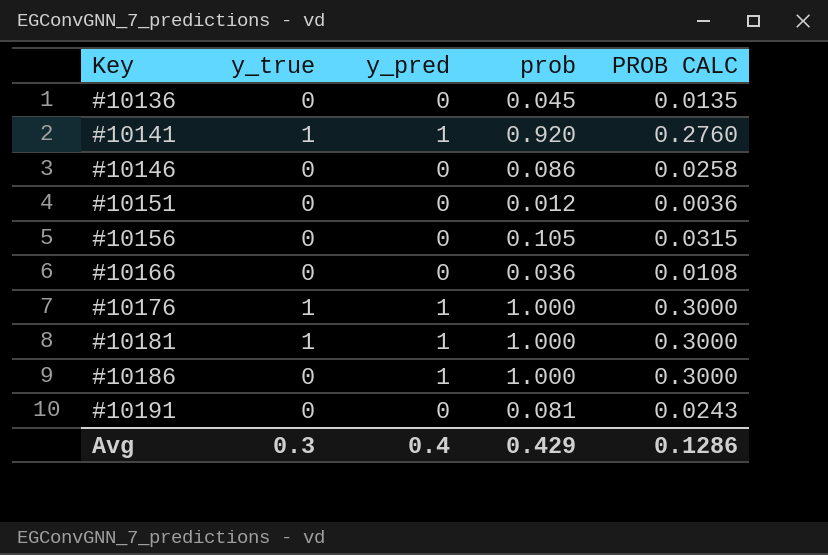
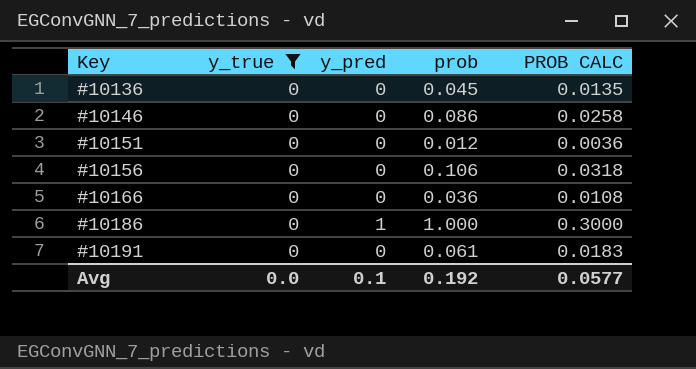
filter: none -> y_true = 0
#10156 | prob: 0.105 -> 0.106
#10156 | PROB CALC: 0.0315 -> 0.0318
#10191 | prob: 0.081 -> 0.061
#10191 | PROB CALC: 0.0243 -> 0.0183
Avg | y_true: 0.3 -> 0.0
Avg | y_pred: 0.4 -> 0.1
Avg | prob: 0.429 -> 0.192
Avg | PROB CALC: 0.1286 -> 0.0577

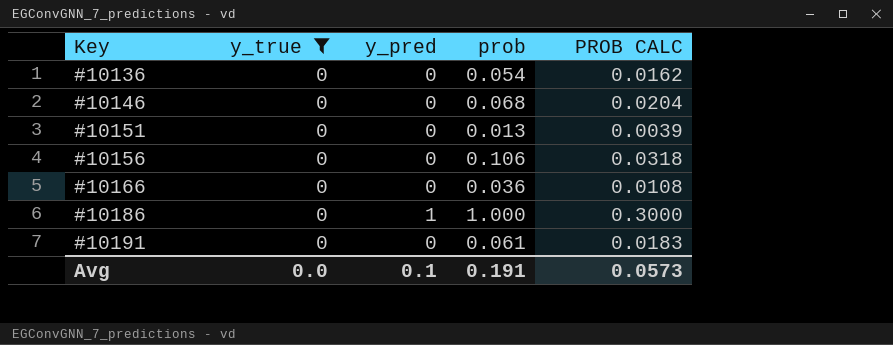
#10136 | prob: 0.045 -> 0.054
#10136 | PROB CALC: 0.0135 -> 0.0162
#10146 | prob: 0.086 -> 0.068
#10146 | PROB CALC: 0.0258 -> 0.0204
#10151 | prob: 0.012 -> 0.013
#10151 | PROB CALC: 0.0036 -> 0.0039
Avg | prob: 0.192 -> 0.191
Avg | PROB CALC: 0.0577 -> 0.0573

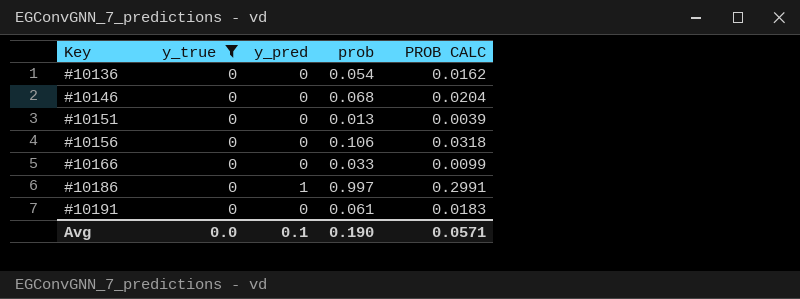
#10166 | prob: 0.036 -> 0.033
#10166 | PROB CALC: 0.0108 -> 0.0099
#10186 | prob: 1.000 -> 0.997
#10186 | PROB CALC: 0.3000 -> 0.2991
Avg | prob: 0.191 -> 0.190
Avg | PROB CALC: 0.0573 -> 0.0571

